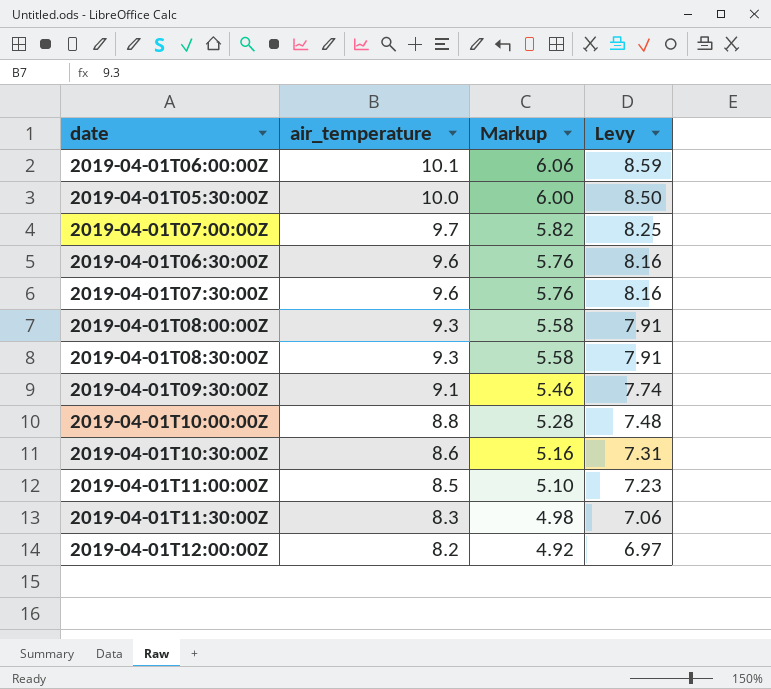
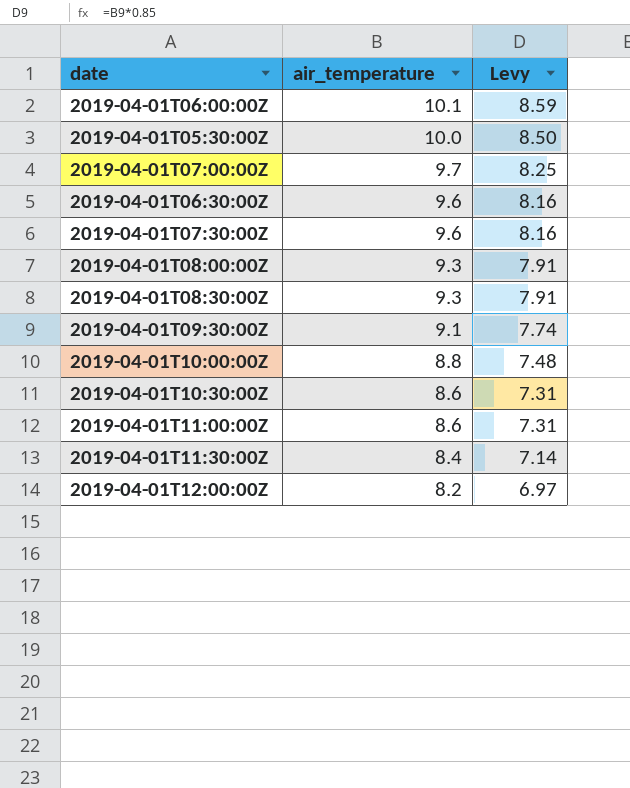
column Markup | formula: [air_temperature] * 0.6 -> none
2019-04-01T11:00:00Z | air_temperature: 8.5 -> 8.6
2019-04-01T11:00:00Z | Levy: 7.23 -> 7.31
2019-04-01T11:30:00Z | air_temperature: 8.3 -> 8.4
2019-04-01T11:30:00Z | Levy: 7.06 -> 7.14

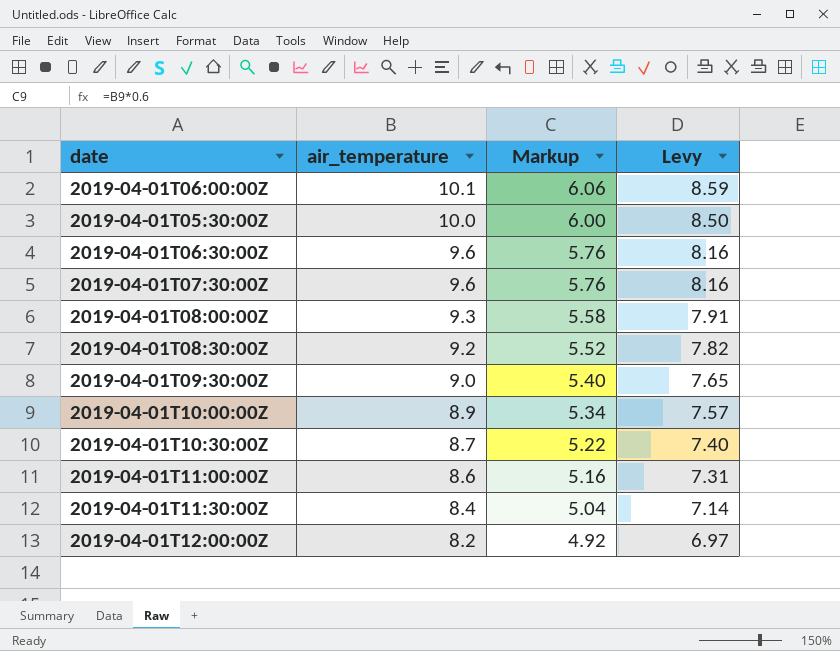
column Markup | formula: none -> [air_temperature] * 0.6
row 2019-04-01T07:00:00Z: 9.7 | 8.25 -> none
2019-04-01T08:30:00Z | air_temperature: 9.3 -> 9.2
2019-04-01T08:30:00Z | Levy: 7.91 -> 7.82
2019-04-01T09:30:00Z | air_temperature: 9.1 -> 9.0
2019-04-01T09:30:00Z | Levy: 7.74 -> 7.65
2019-04-01T10:00:00Z | air_temperature: 8.8 -> 8.9
2019-04-01T10:00:00Z | Levy: 7.48 -> 7.57
2019-04-01T10:30:00Z | air_temperature: 8.6 -> 8.7
2019-04-01T10:30:00Z | Levy: 7.31 -> 7.40

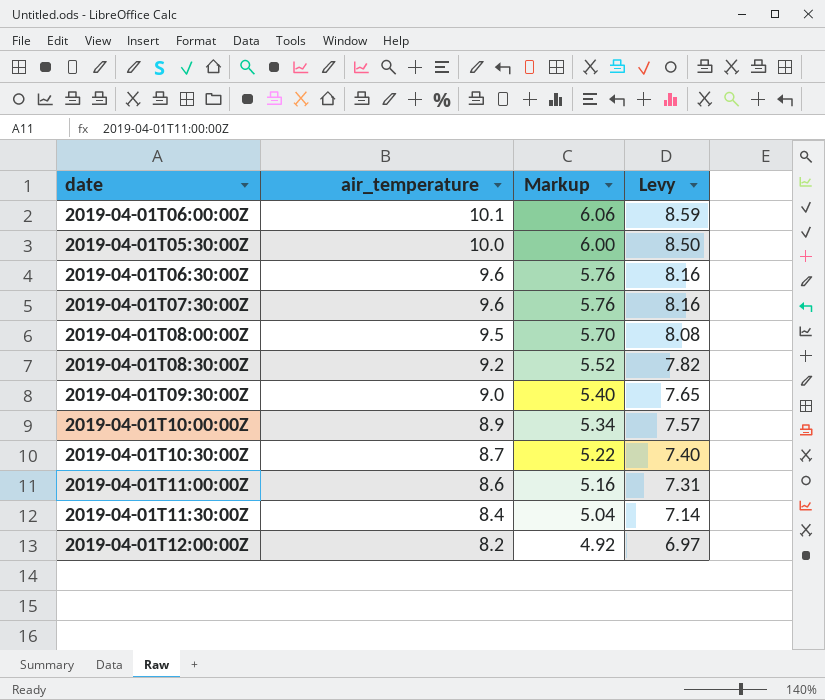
2019-04-01T08:00:00Z | air_temperature: 9.3 -> 9.5
2019-04-01T08:00:00Z | Markup: 5.58 -> 5.70
2019-04-01T08:00:00Z | Levy: 7.91 -> 8.08

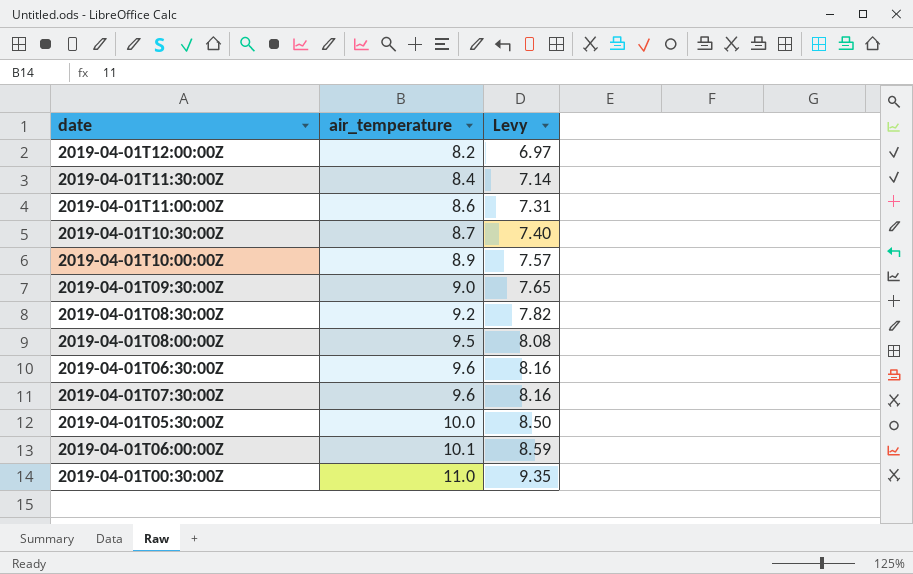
row order: air_temperature descending -> air_temperature ascending
column Markup | formula: [air_temperature] * 0.6 -> none
row 2019-04-01T00:30:00Z: none -> 11.0 | 9.35

